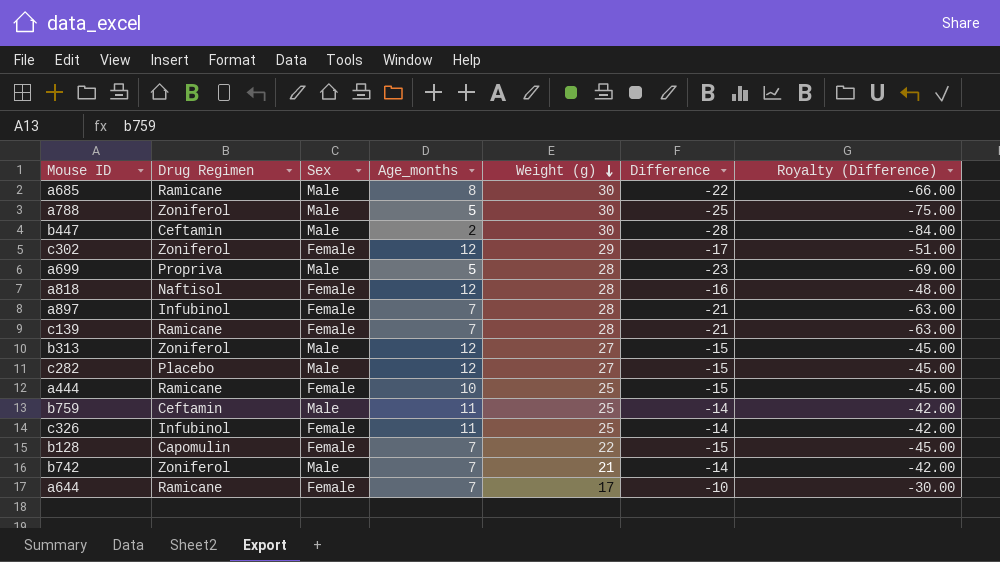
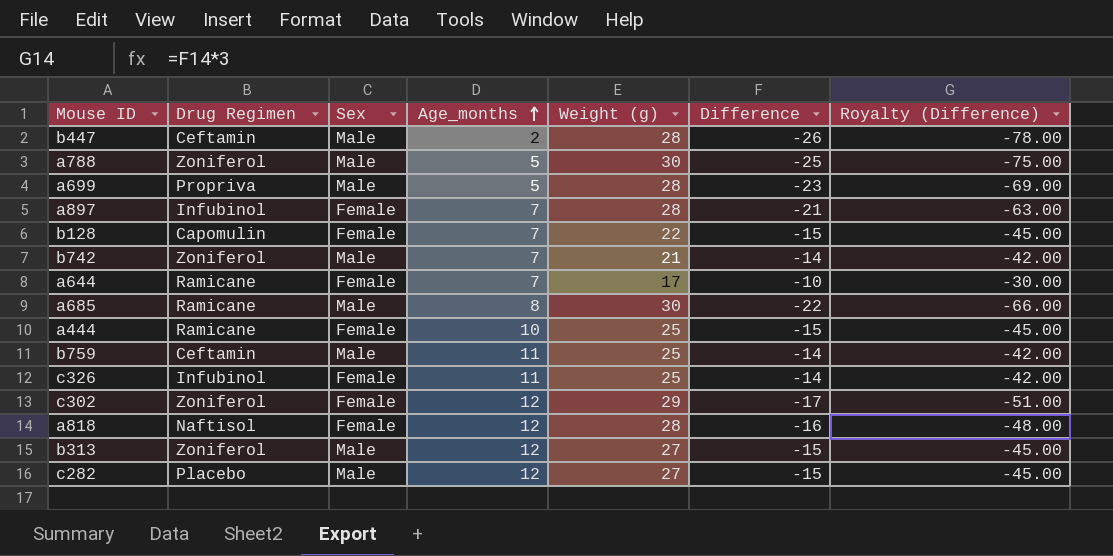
row order: Weight (g) descending -> Age_months ascending
row c139: Ramicane | Female | 7 | 28 | -21 | -63.00 -> none
b447 | Weight (g): 30 -> 28
b447 | Difference: -28 -> -26
b447 | Royalty (Difference): -84.00 -> -78.00

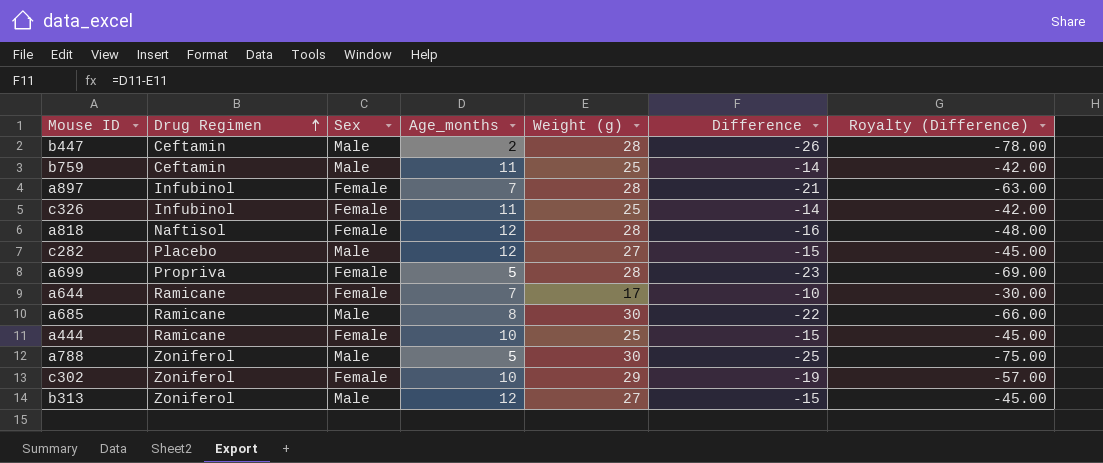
row order: Age_months ascending -> Drug Regimen ascending
row b128: Capomulin | Female | 7 | 22 | -15 | -45.00 -> none
row b742: Zoniferol | Male | 7 | 21 | -14 | -42.00 -> none
a699 | Sex: Male -> Female
c302 | Age_months: 12 -> 10
c302 | Difference: -17 -> -19
c302 | Royalty (Difference): -51.00 -> -57.00

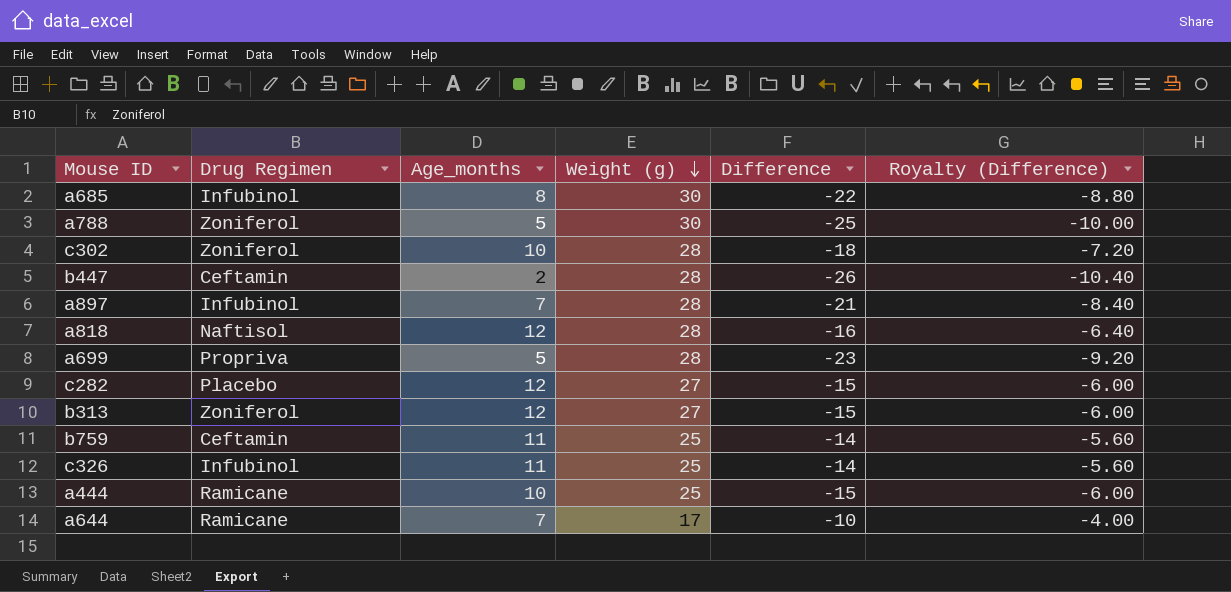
row order: Drug Regimen ascending -> Weight (g) descending
column Sex | position: 3 -> none
column Royalty (Difference) | formula: [Difference] * 3 -> [Difference] * 0.4
a685 | Drug Regimen: Ramicane -> Infubinol
c302 | Weight (g): 29 -> 28
c302 | Difference: -19 -> -18

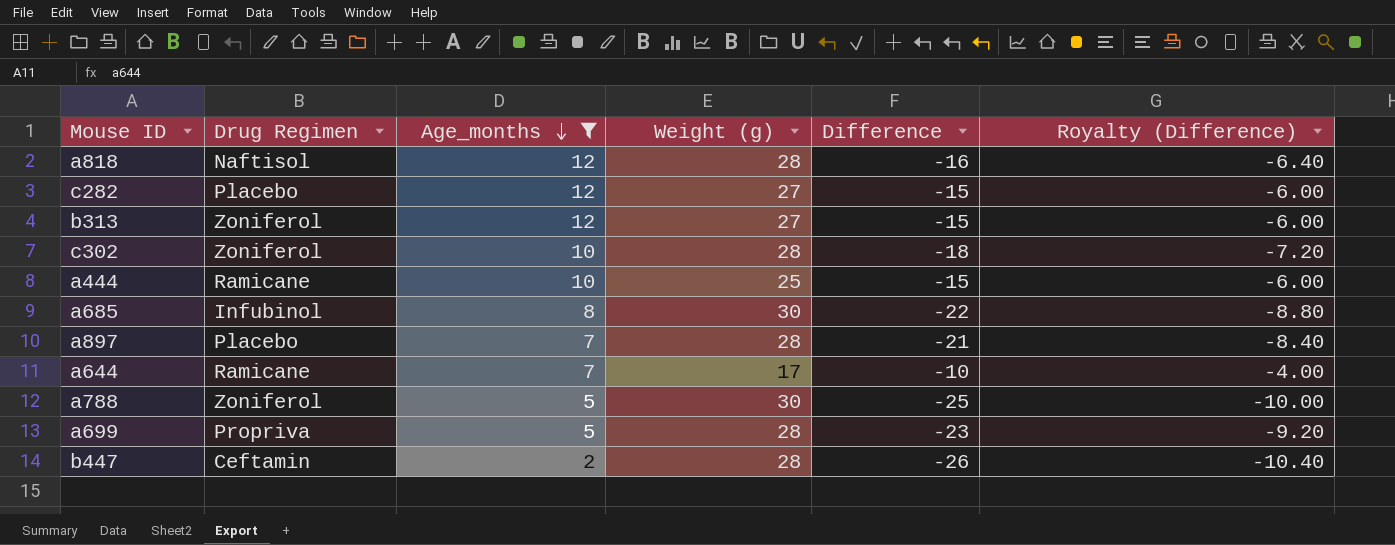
filter: none -> Age_months != 11
row order: Weight (g) descending -> Age_months descending
a897 | Drug Regimen: Infubinol -> Placebo

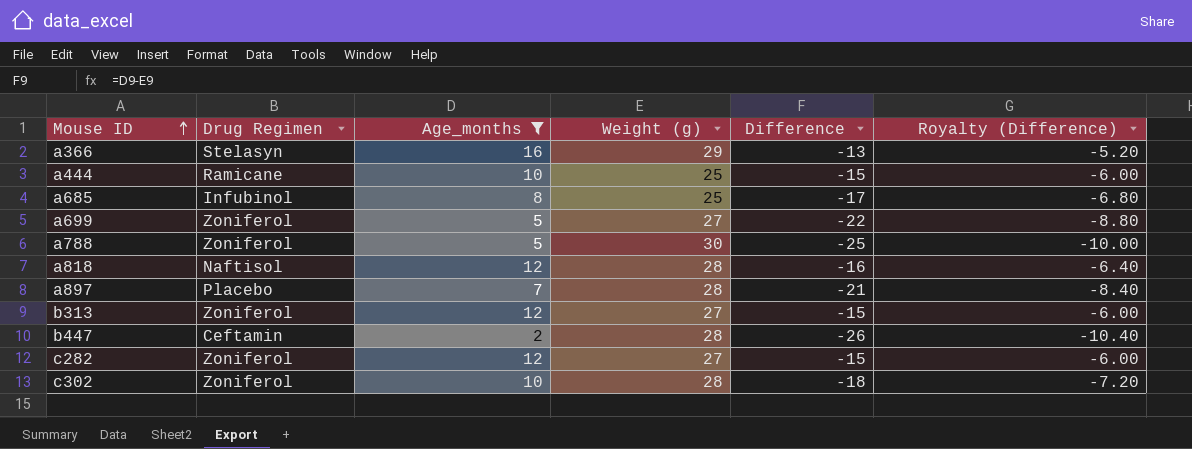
row order: Age_months descending -> Mouse ID ascending
row a644: Ramicane | 7 | 17 | -10 | -4.00 -> none
row a366: none -> Stelasyn | 16 | 29 | -13 | -5.20
a685 | Weight (g): 30 -> 25
a685 | Difference: -22 -> -17
a685 | Royalty (Difference): -8.80 -> -6.80
a699 | Drug Regimen: Propriva -> Zoniferol
a699 | Weight (g): 28 -> 27
a699 | Difference: -23 -> -22
a699 | Royalty (Difference): -9.20 -> -8.80
c282 | Drug Regimen: Placebo -> Zoniferol

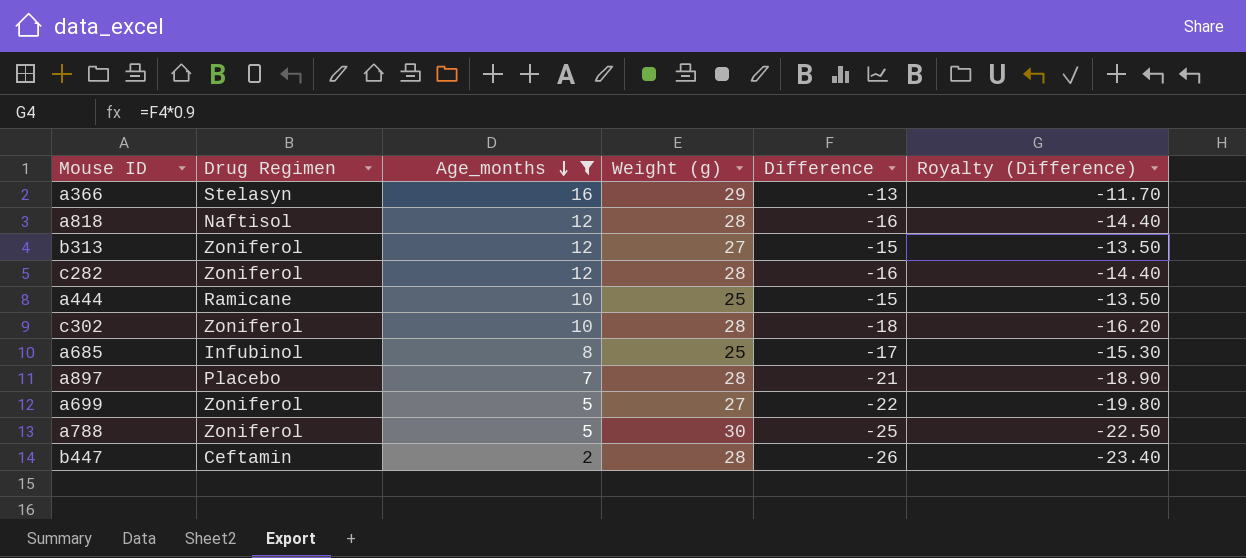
row order: Mouse ID ascending -> Age_months descending
column Royalty (Difference) | formula: [Difference] * 0.4 -> [Difference] * 0.9
c282 | Weight (g): 27 -> 28
c282 | Difference: -15 -> -16

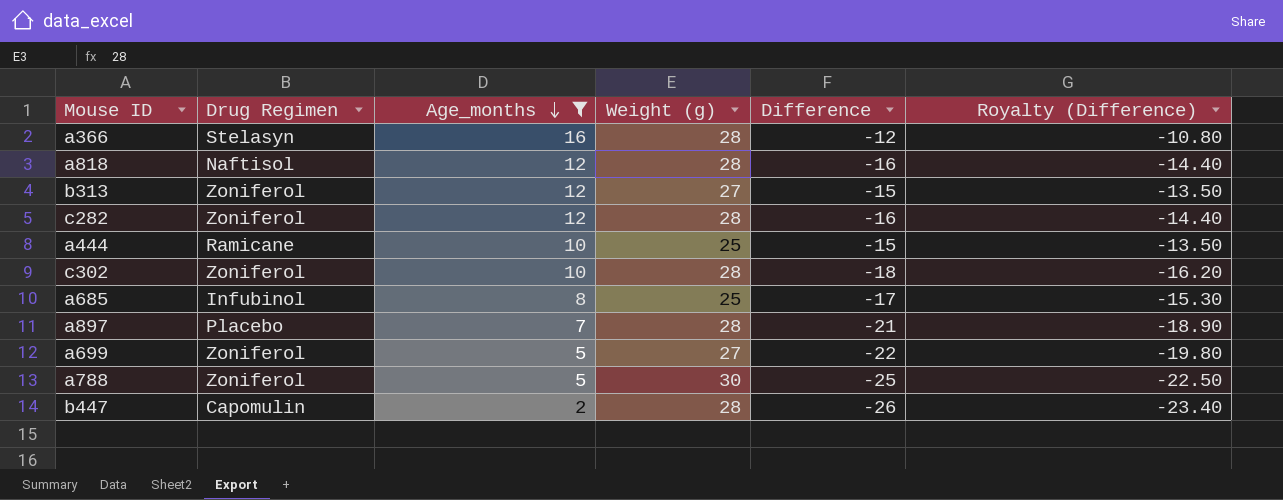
a366 | Weight (g): 29 -> 28
a366 | Difference: -13 -> -12
a366 | Royalty (Difference): -11.70 -> -10.80
b447 | Drug Regimen: Ceftamin -> Capomulin

